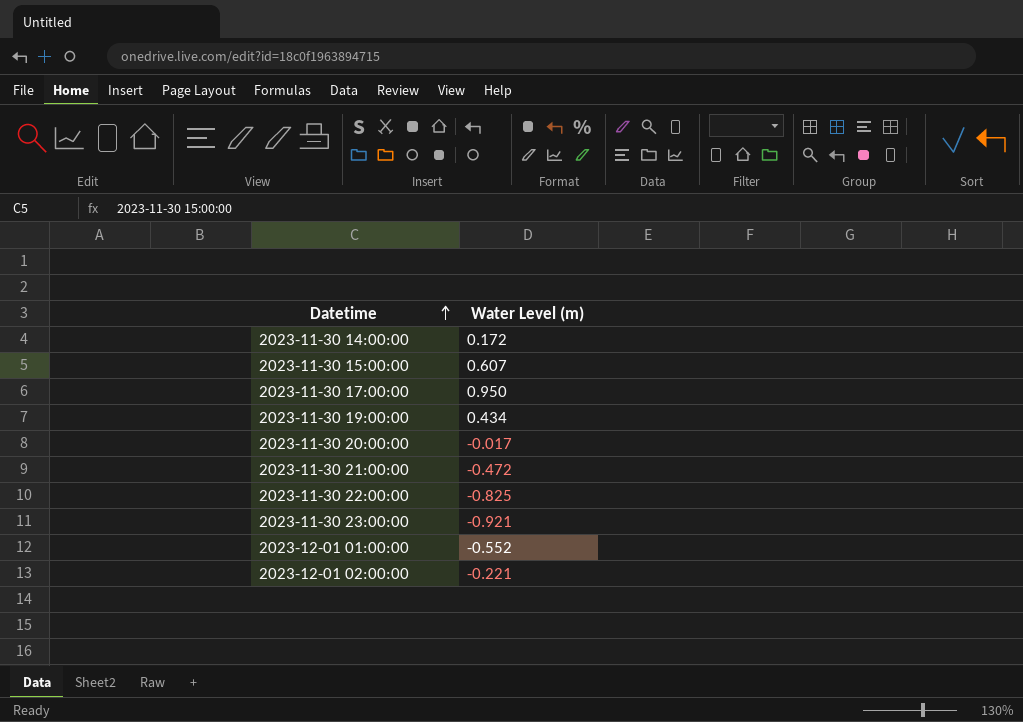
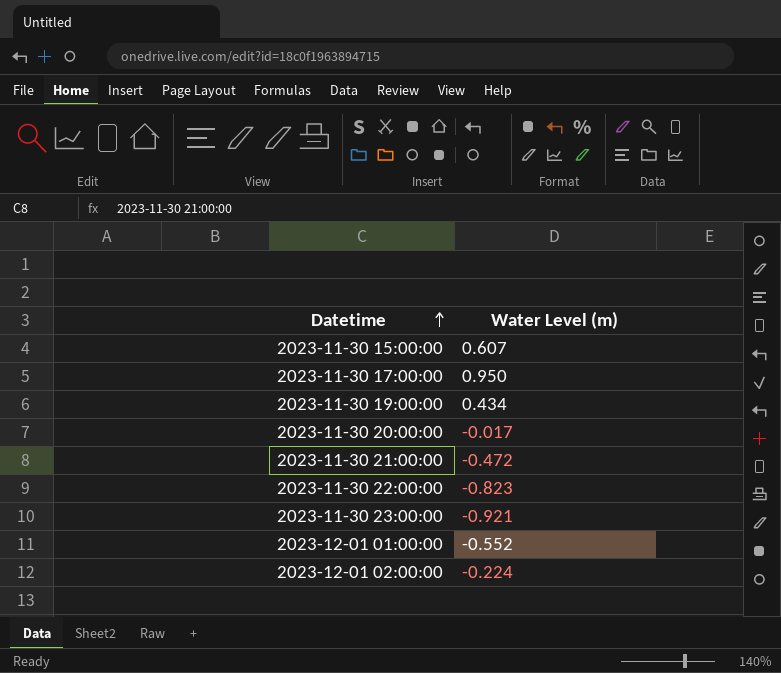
row 2023-11-30 14:00:00: 0.172 -> none
2023-11-30 22:00:00 | Water Level (m): -0.825 -> -0.823
2023-12-01 02:00:00 | Water Level (m): -0.221 -> -0.224

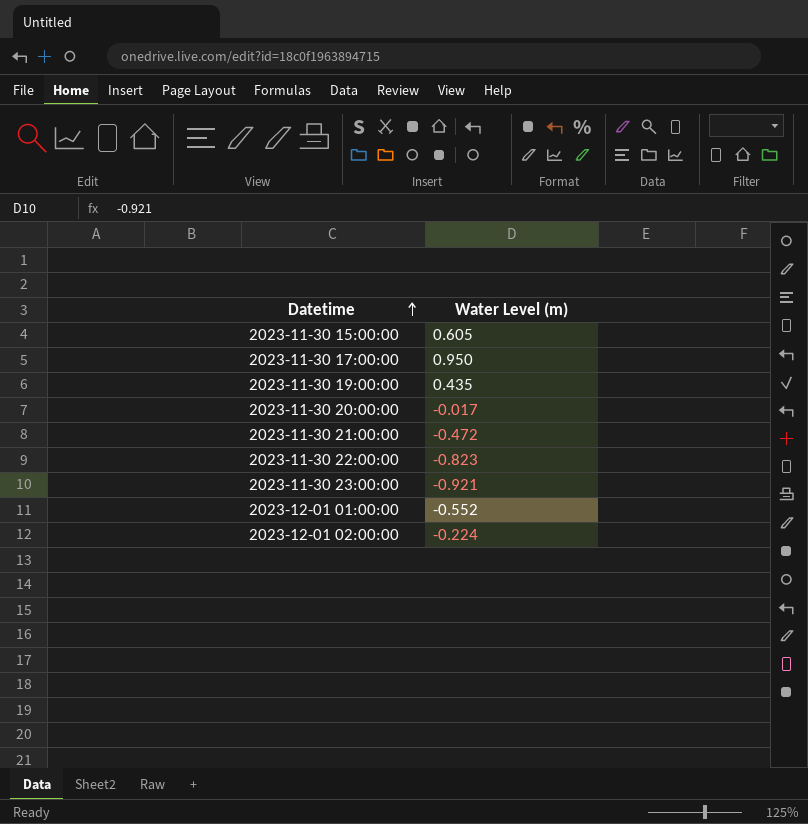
2023-11-30 15:00:00 | Water Level (m): 0.607 -> 0.605
2023-11-30 19:00:00 | Water Level (m): 0.434 -> 0.435

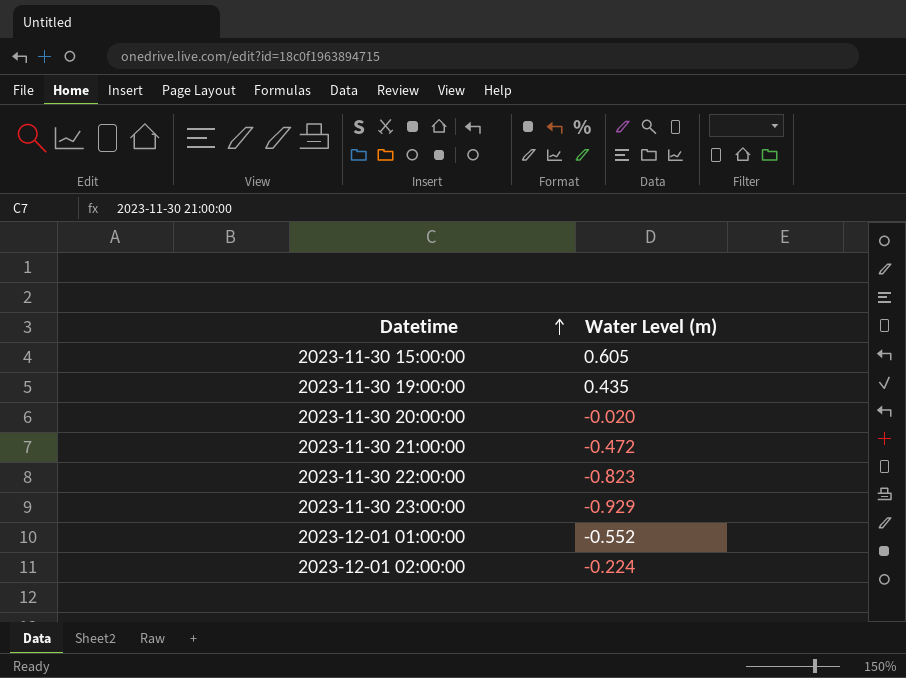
row 2023-11-30 17:00:00: 0.950 -> none
2023-11-30 20:00:00 | Water Level (m): -0.017 -> -0.020
2023-11-30 23:00:00 | Water Level (m): -0.921 -> -0.929

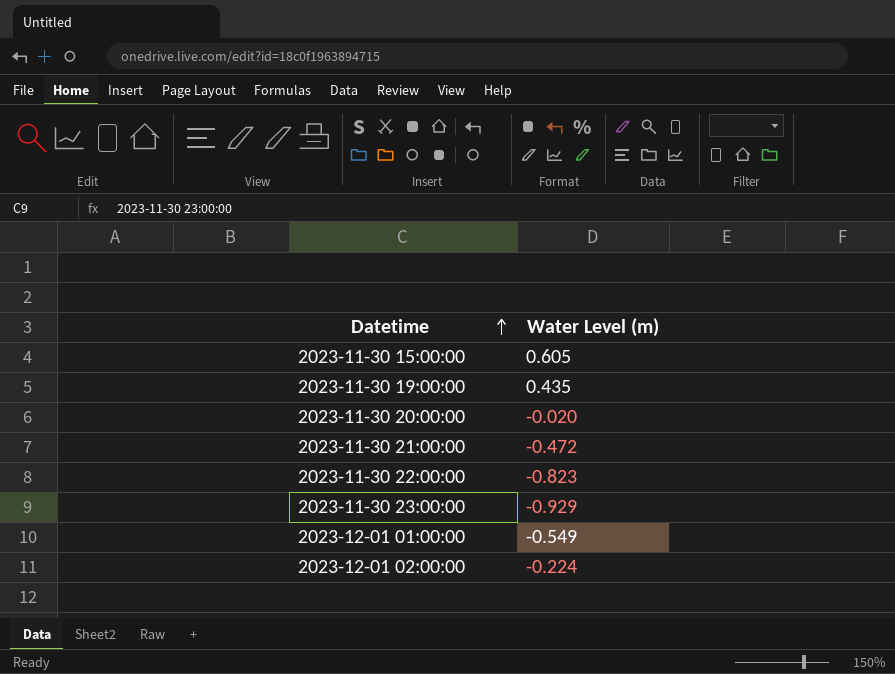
2023-12-01 01:00:00 | Water Level (m): -0.552 -> -0.549

